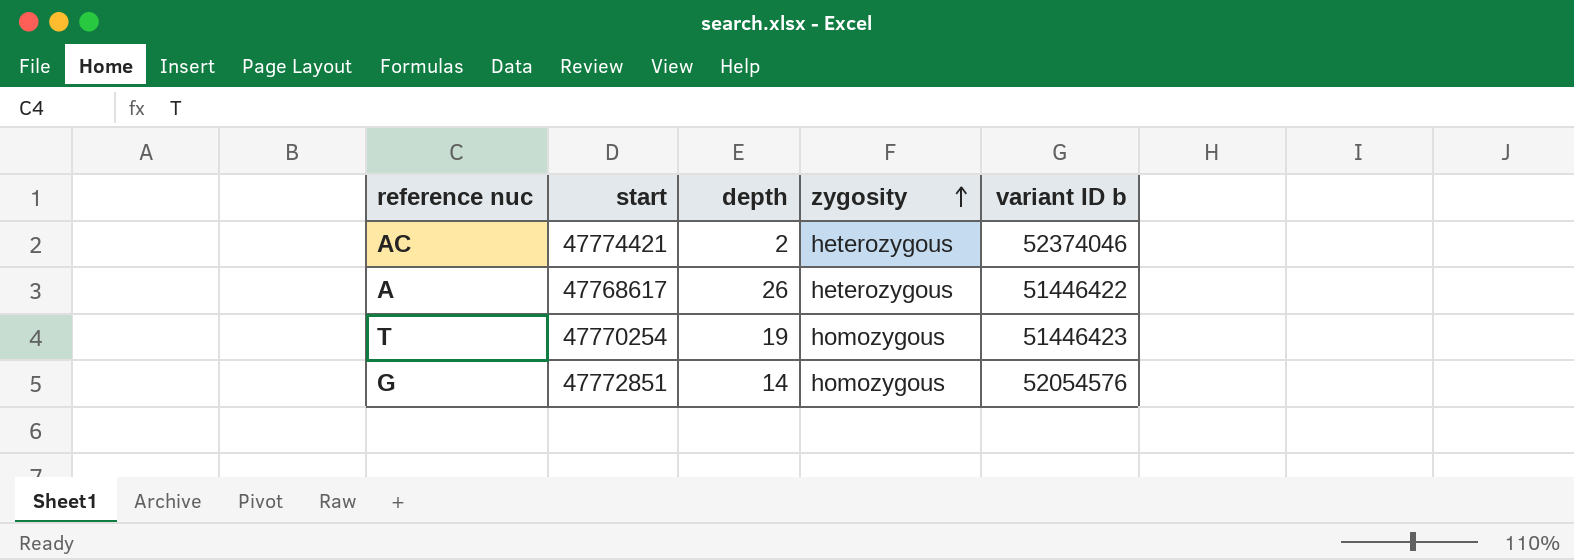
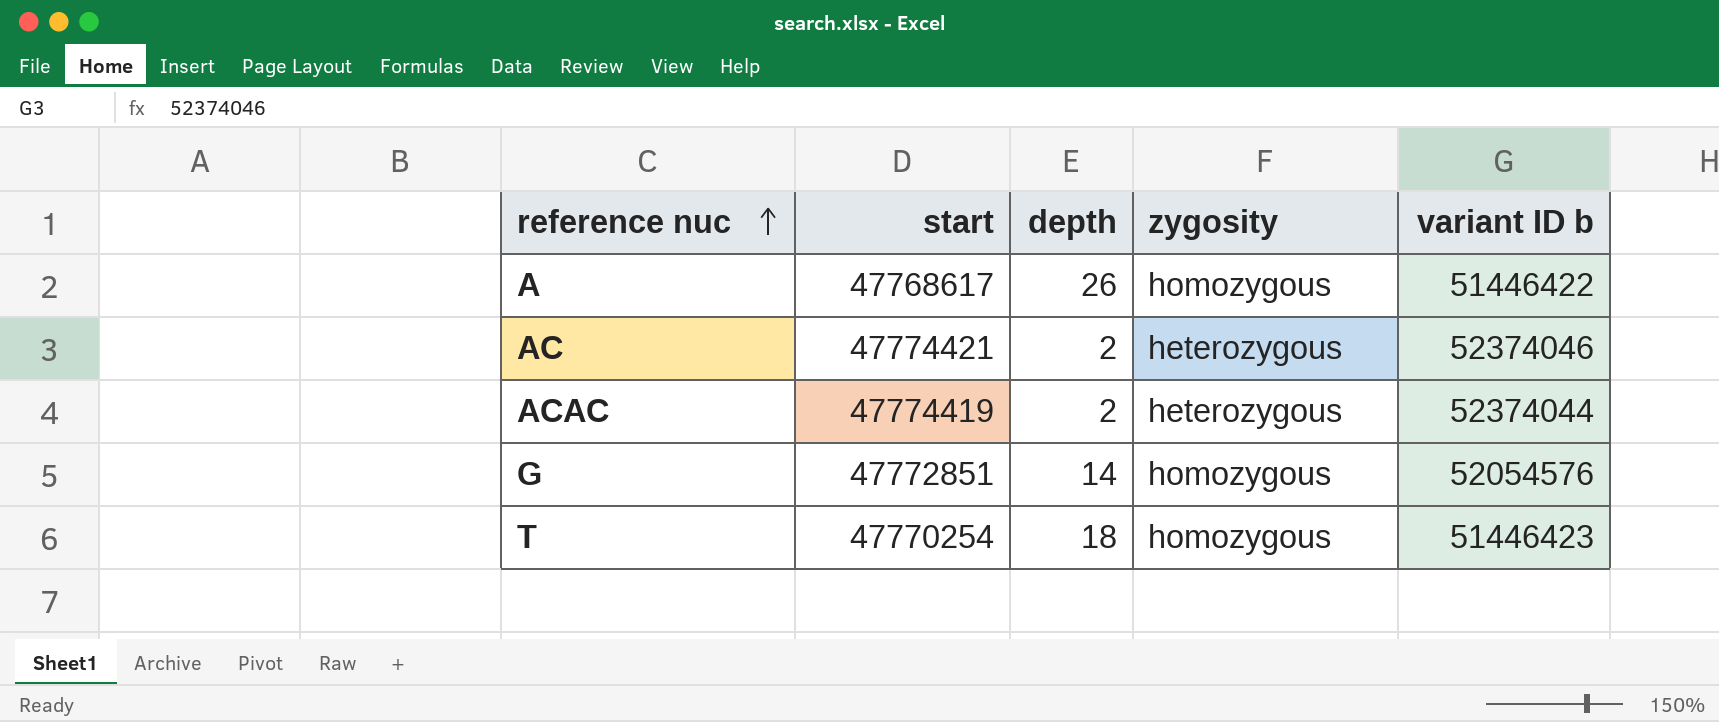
row order: zygosity ascending -> reference nuc ascending
A | zygosity: heterozygous -> homozygous
row ACAC: none -> 47774419 | 2 | heterozygous | 52374044
T | depth: 19 -> 18

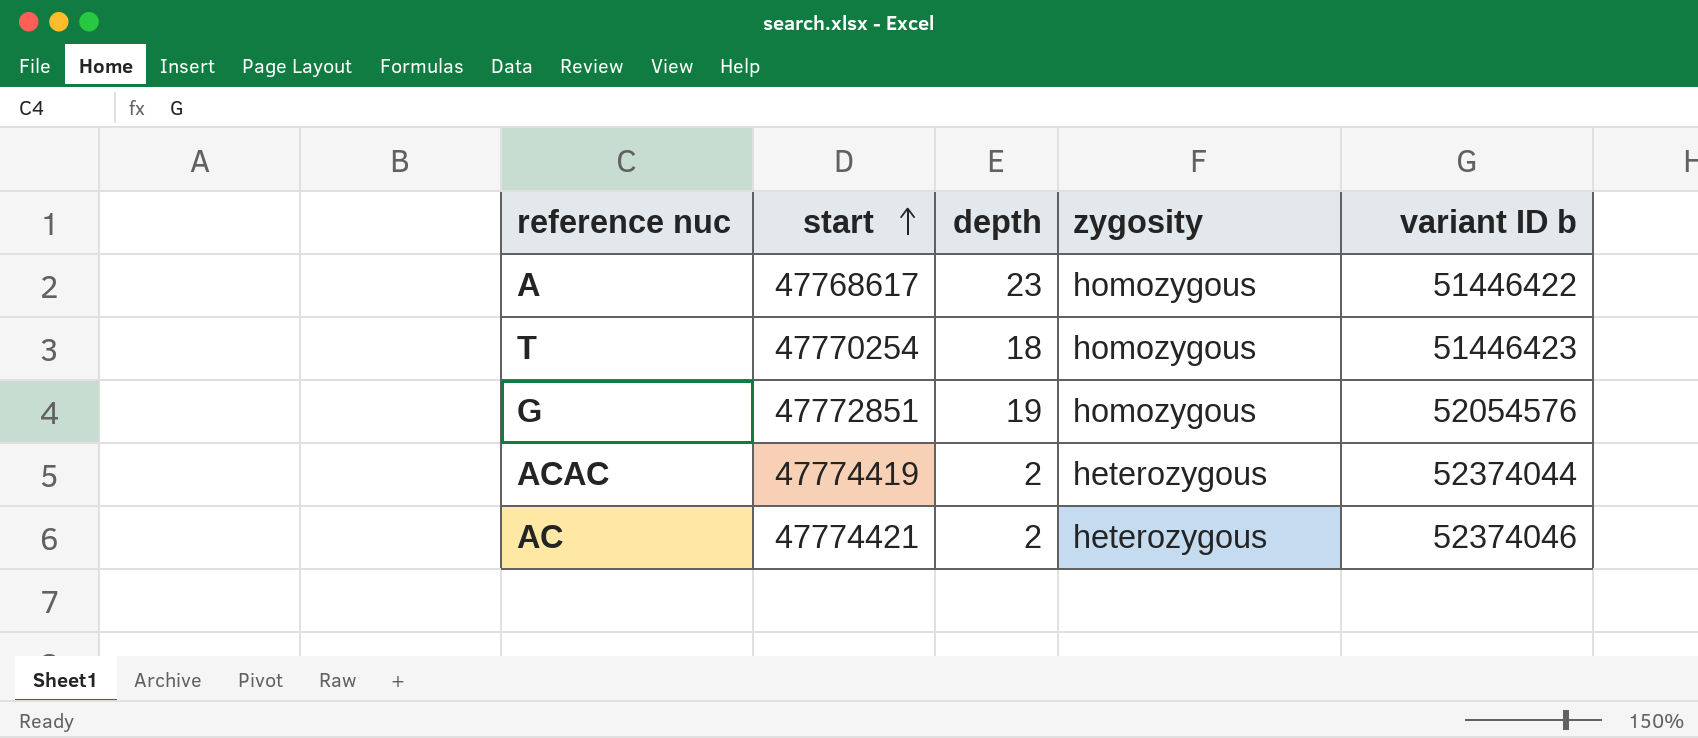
row order: reference nuc ascending -> start ascending
A | depth: 26 -> 23
G | depth: 14 -> 19

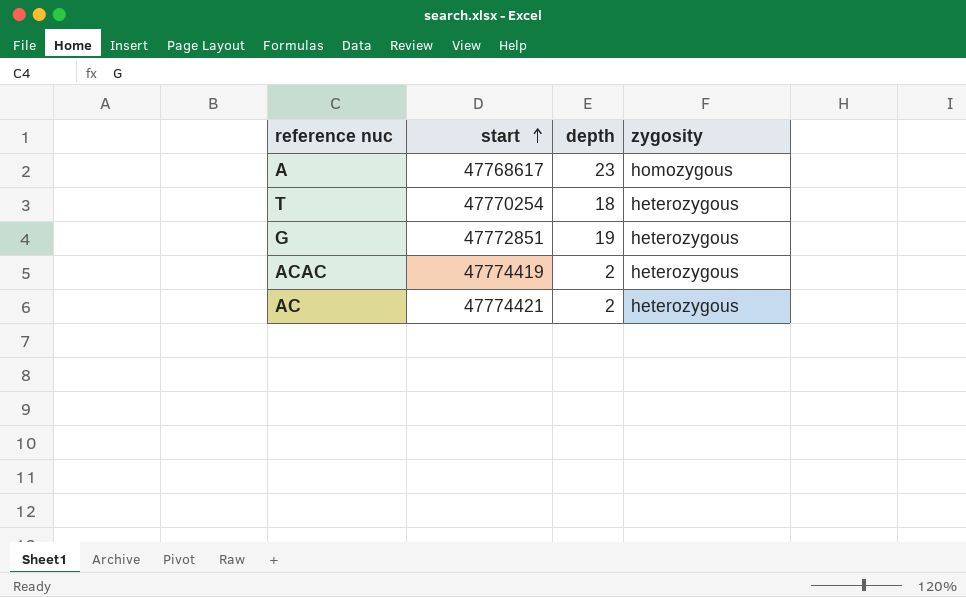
column variant ID b | position: 5 -> none
T | zygosity: homozygous -> heterozygous
G | zygosity: homozygous -> heterozygous

